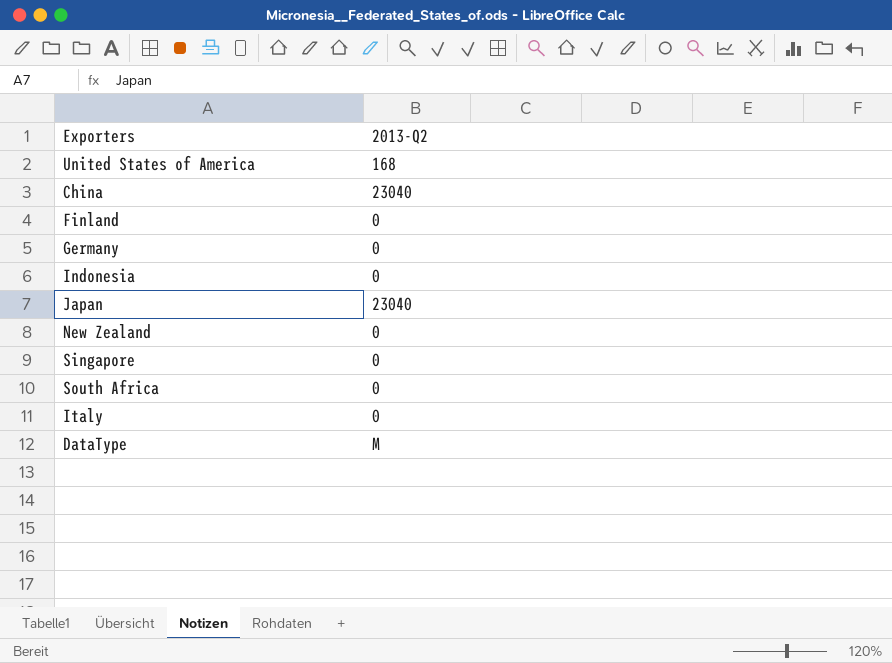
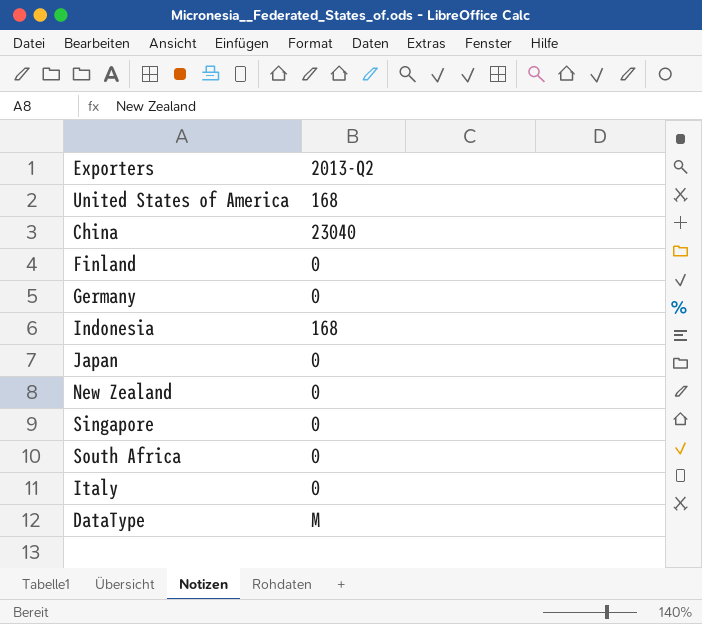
Indonesia | 2013-Q2: 0 -> 168
Japan | 2013-Q2: 23040 -> 0

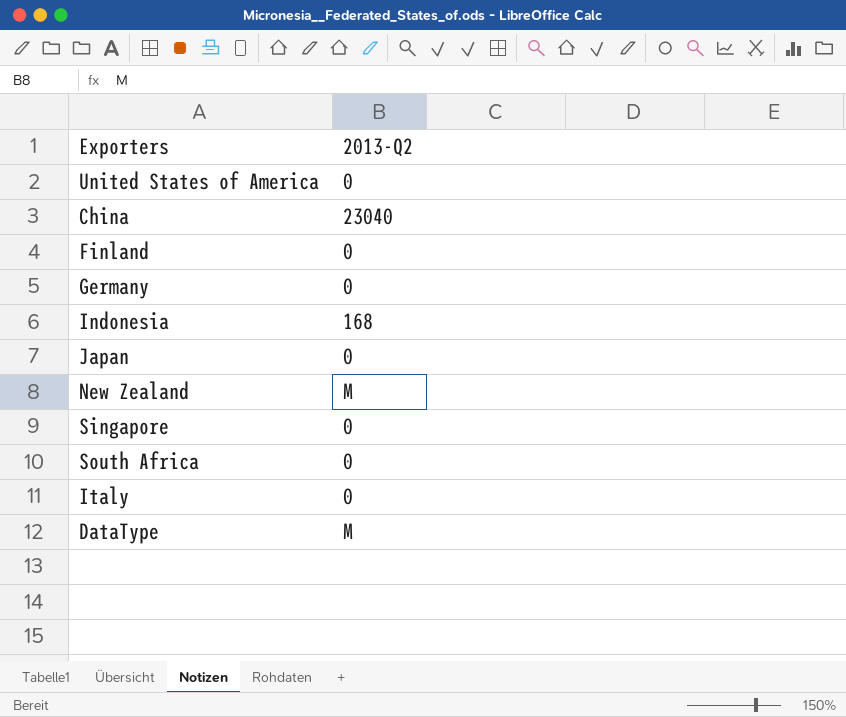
United States of America | 2013-Q2: 168 -> 0
New Zealand | 2013-Q2: 0 -> M

